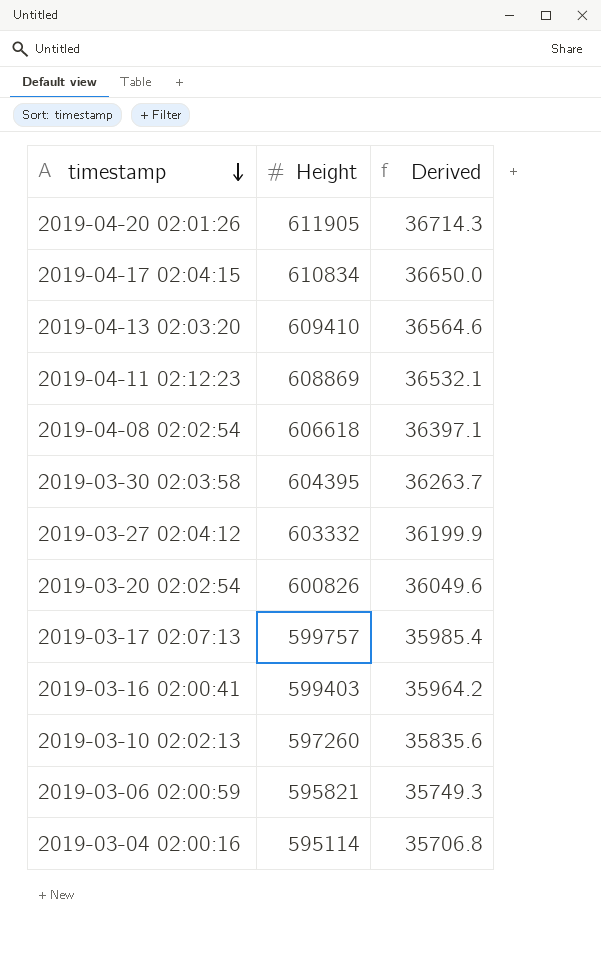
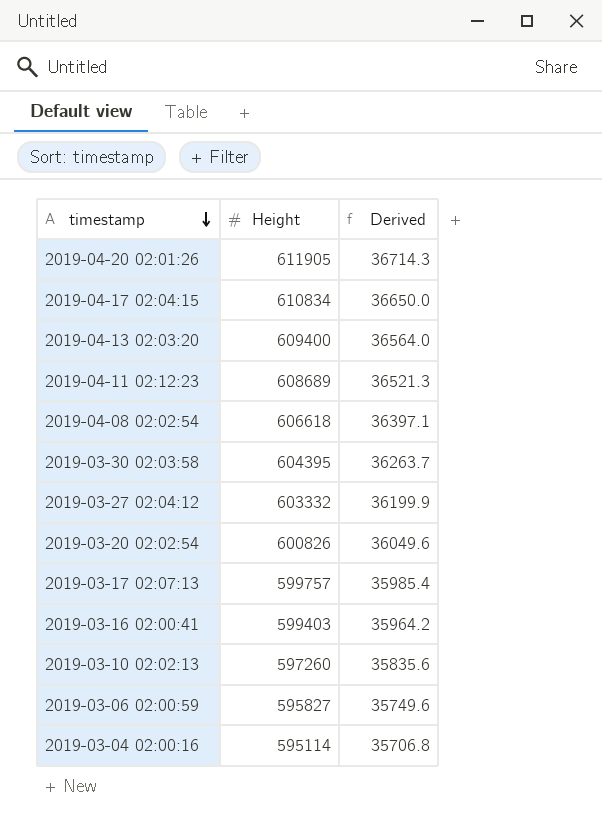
2019-04-13 02:03:20 | Height: 609410 -> 609400
2019-04-13 02:03:20 | Derived: 36564.6 -> 36564.0
2019-04-11 02:12:23 | Height: 608869 -> 608689
2019-04-11 02:12:23 | Derived: 36532.1 -> 36521.3
2019-03-06 02:00:59 | Height: 595821 -> 595827
2019-03-06 02:00:59 | Derived: 35749.3 -> 35749.6

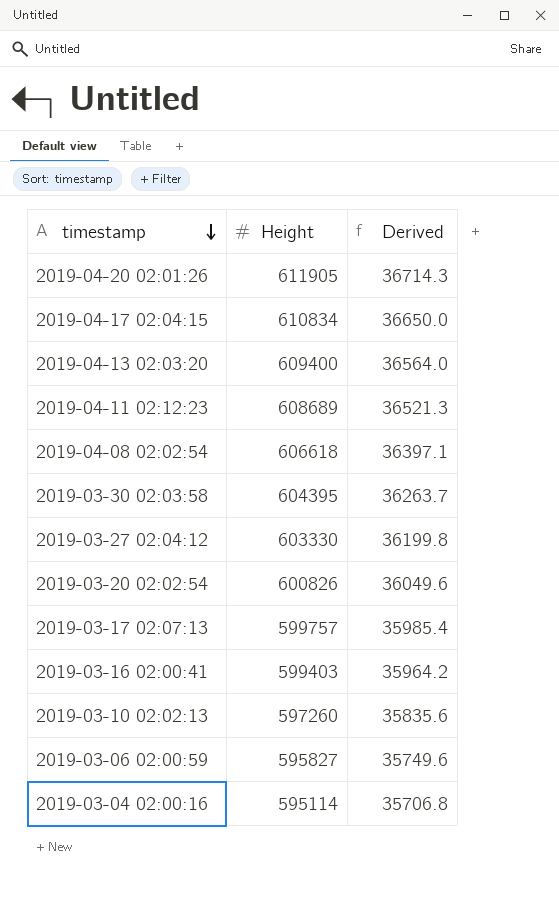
2019-03-27 02:04:12 | Height: 603332 -> 603330
2019-03-27 02:04:12 | Derived: 36199.9 -> 36199.8

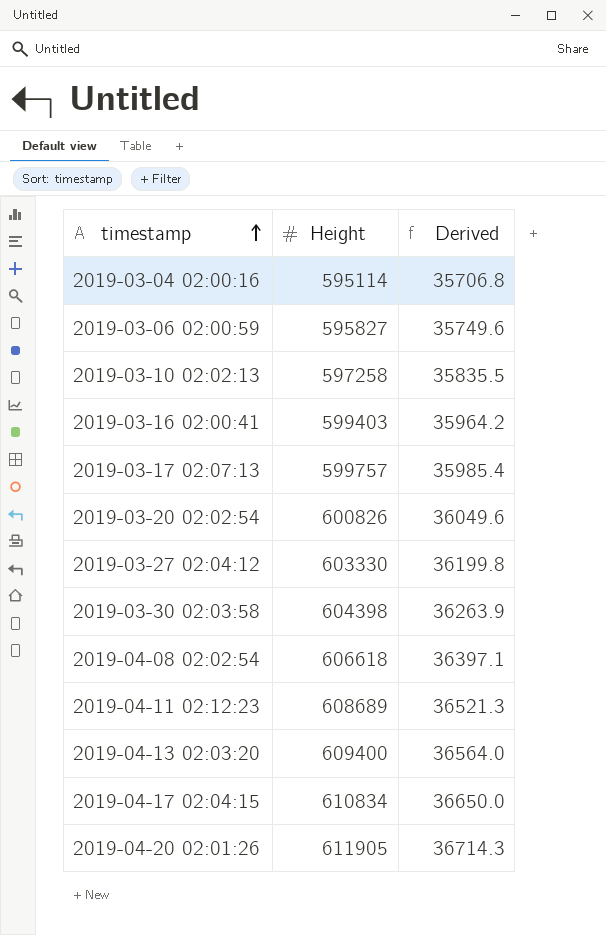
row order: timestamp descending -> timestamp ascending
2019-03-10 02:02:13 | Height: 597260 -> 597258
2019-03-10 02:02:13 | Derived: 35835.6 -> 35835.5
2019-03-30 02:03:58 | Height: 604395 -> 604398
2019-03-30 02:03:58 | Derived: 36263.7 -> 36263.9

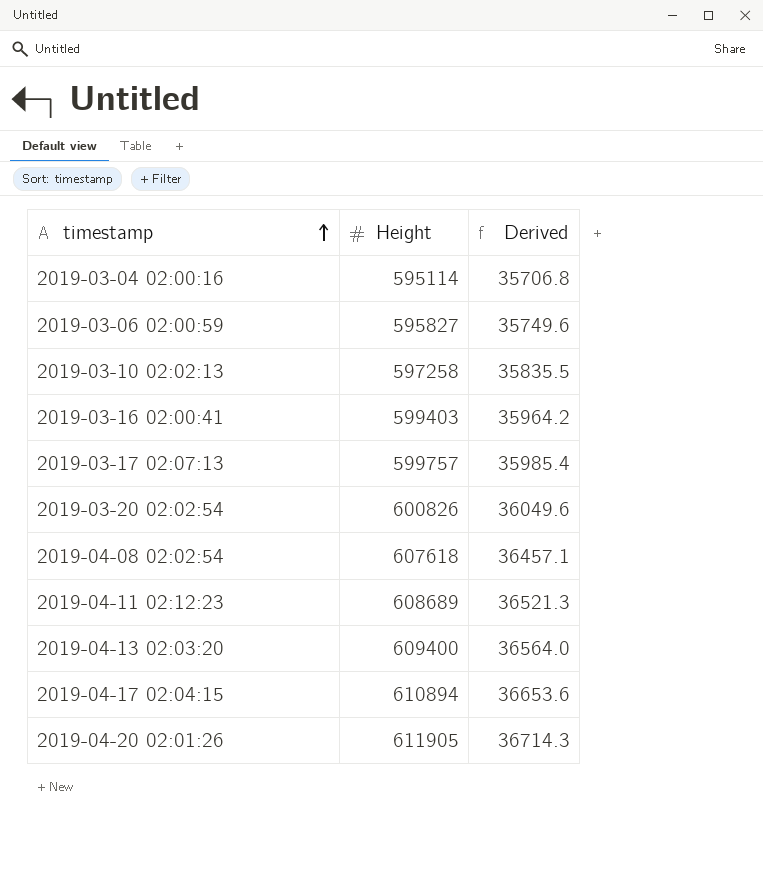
row 2019-03-27 02:04:12: 603330 | 36199.8 -> none
row 2019-03-30 02:03:58: 604398 | 36263.9 -> none
2019-04-08 02:02:54 | Height: 606618 -> 607618
2019-04-08 02:02:54 | Derived: 36397.1 -> 36457.1
2019-04-17 02:04:15 | Height: 610834 -> 610894
2019-04-17 02:04:15 | Derived: 36650.0 -> 36653.6

